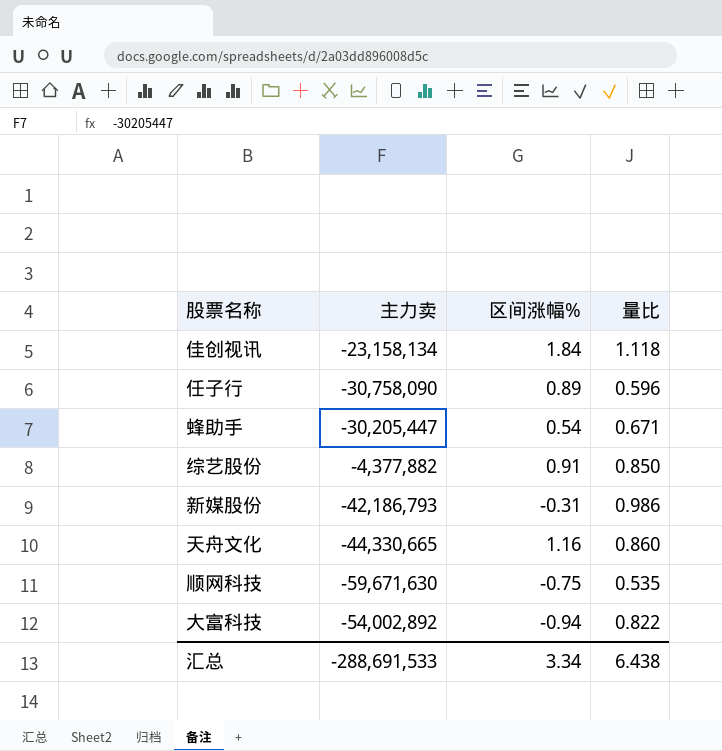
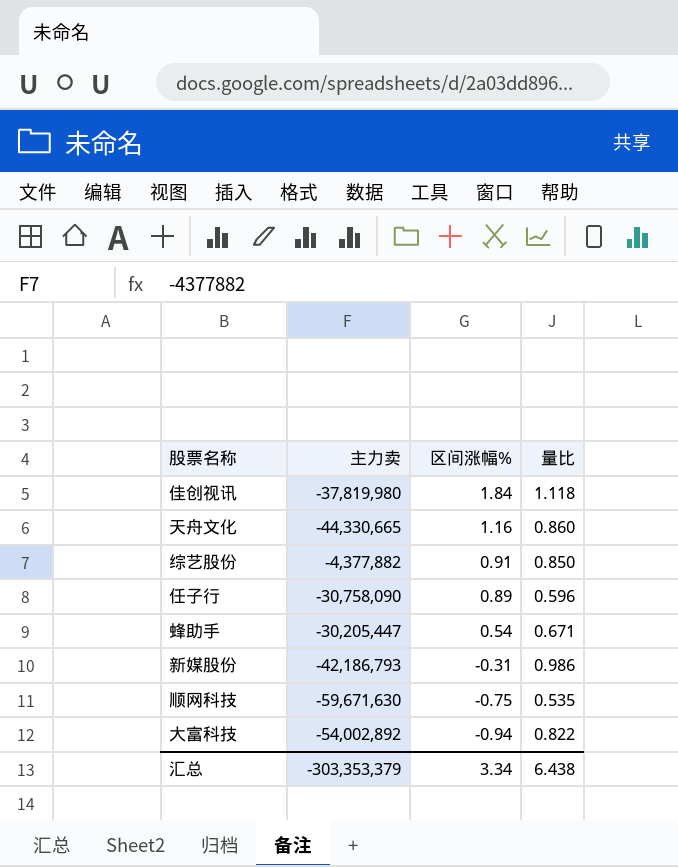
row order: none -> 区间涨幅% descending
佳创视讯 | 主力卖: -23,158,134 -> -37,819,980
汇总 | 主力卖: -288,691,533 -> -303,353,379

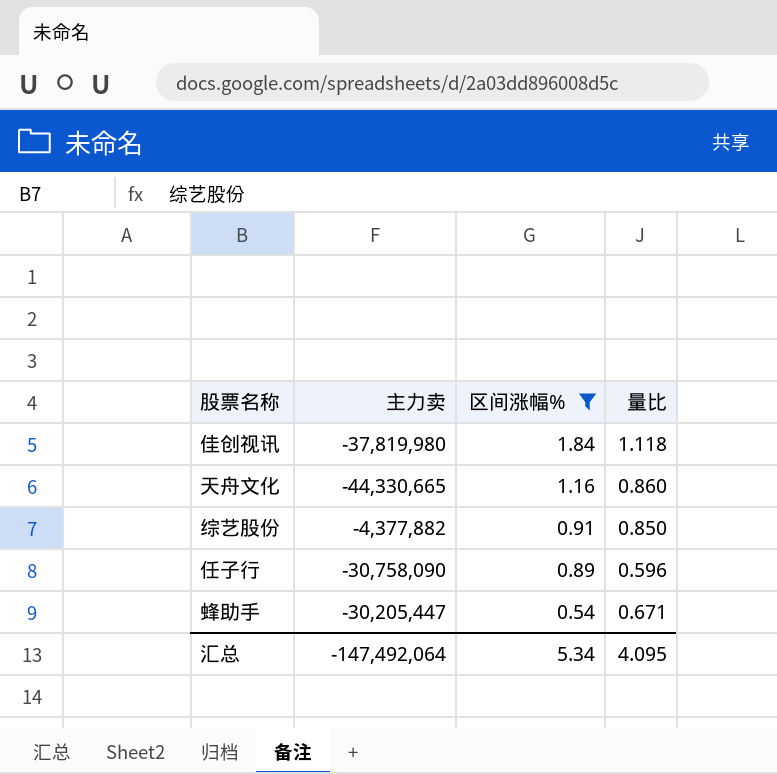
filter: none -> 区间涨幅% >= 0.54
汇总 | 主力卖: -303,353,379 -> -147,492,064
汇总 | 区间涨幅%: 3.34 -> 5.34
汇总 | 量比: 6.438 -> 4.095

